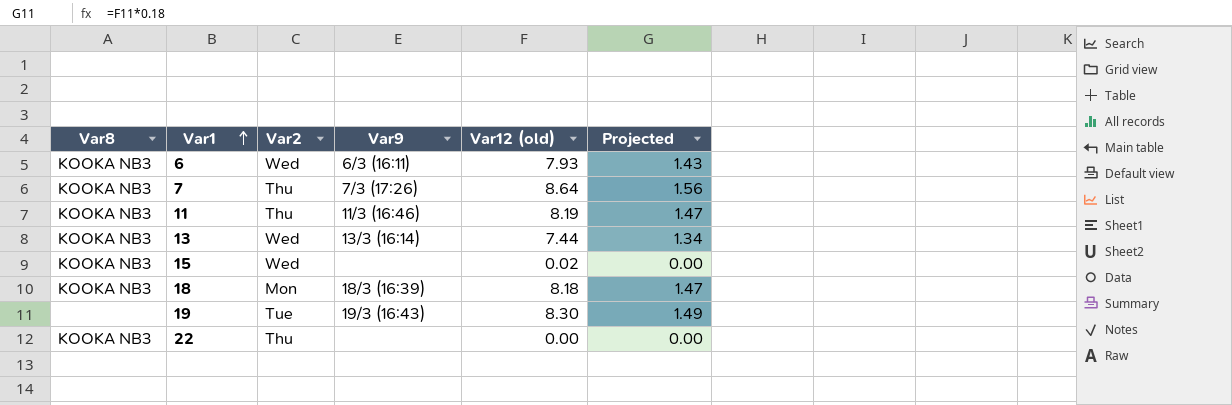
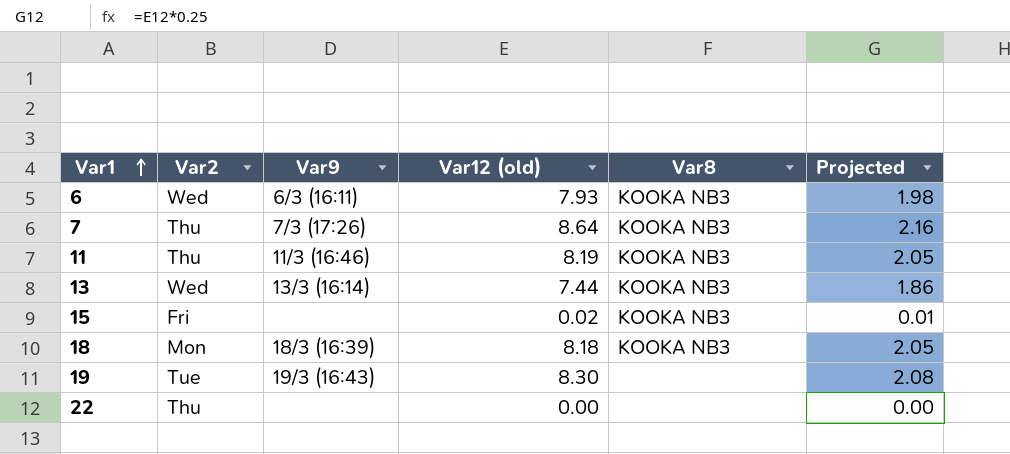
column Var8 | position: 1 -> 5
column Projected | formula: [Var12 (old)] * 0.18 -> [Var12 (old)] * 0.25
15 | Var2: Wed -> Fri
22 | Var8: KOOKA NB3 -> none

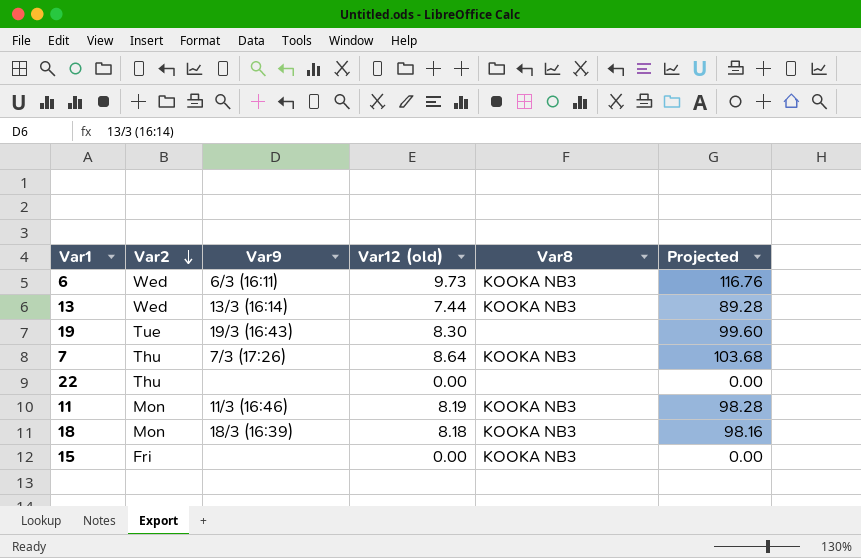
row order: Var1 ascending -> Var2 descending
column Projected | formula: [Var12 (old)] * 0.25 -> [Var12 (old)] * 12
6 | Var12 (old): 7.93 -> 9.73
11 | Var2: Thu -> Mon
15 | Var12 (old): 0.02 -> 0.00

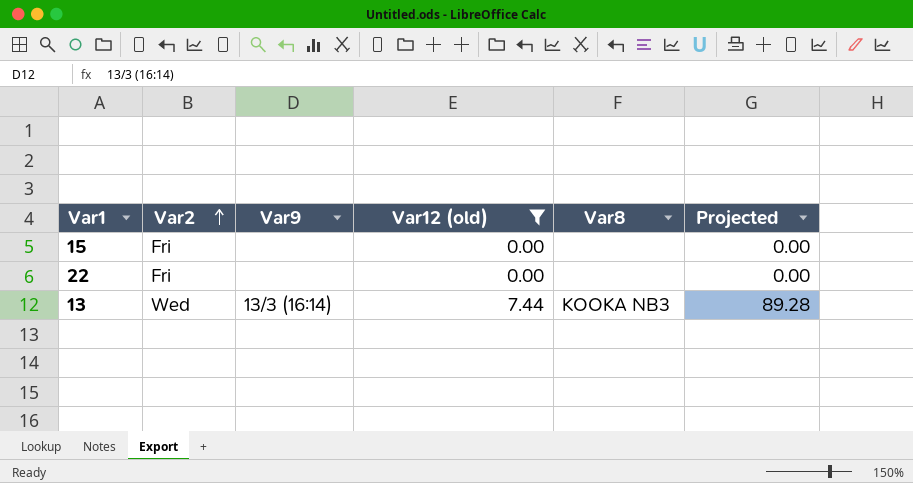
filter: none -> Var12 (old) <= 7.44
row order: Var2 descending -> Var2 ascending
15 | Var8: KOOKA NB3 -> none
22 | Var2: Thu -> Fri

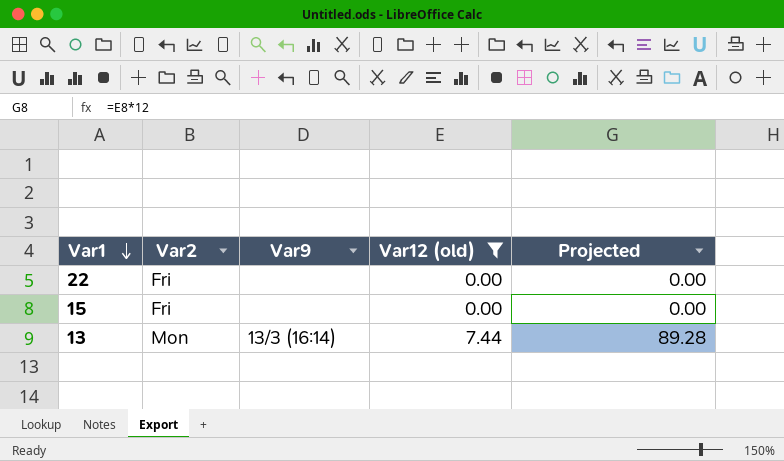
row order: Var2 ascending -> Var1 descending
column Var8 | position: 5 -> none
13 | Var2: Wed -> Mon

